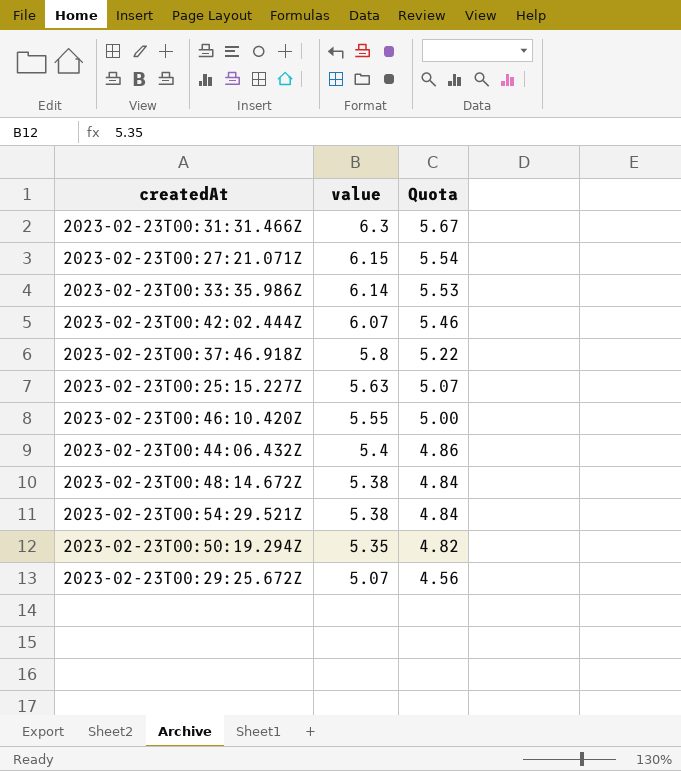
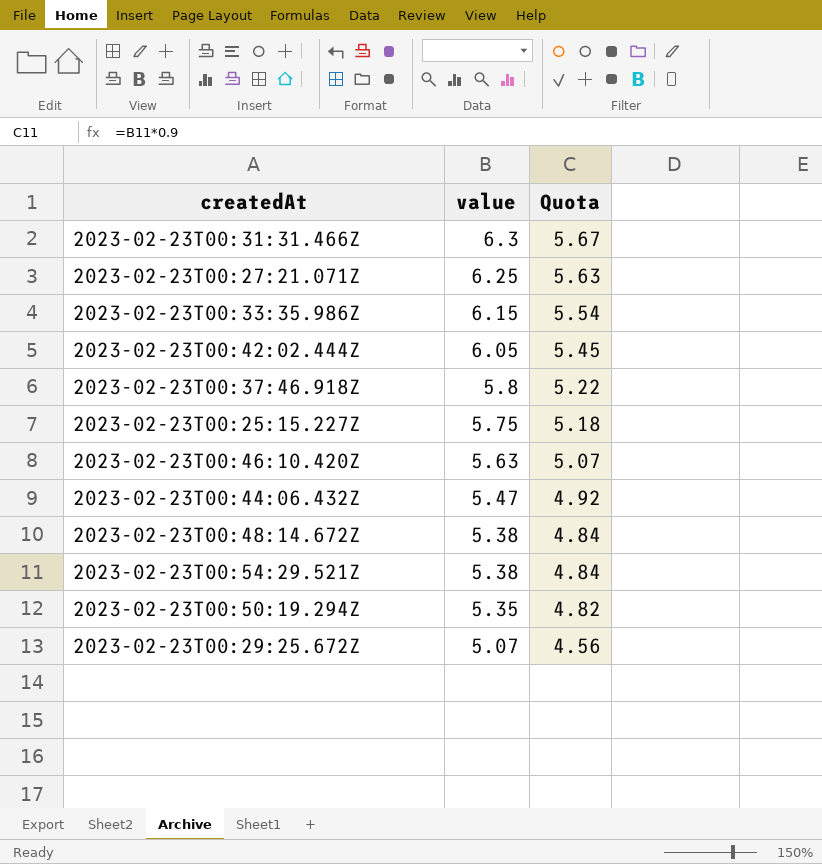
2023-02-23T00:27:21.071Z | value: 6.15 -> 6.25
2023-02-23T00:27:21.071Z | Quota: 5.54 -> 5.63
2023-02-23T00:33:35.986Z | value: 6.14 -> 6.15
2023-02-23T00:33:35.986Z | Quota: 5.53 -> 5.54
2023-02-23T00:42:02.444Z | value: 6.07 -> 6.05
2023-02-23T00:42:02.444Z | Quota: 5.46 -> 5.45
2023-02-23T00:25:15.227Z | value: 5.63 -> 5.75
2023-02-23T00:25:15.227Z | Quota: 5.07 -> 5.18
2023-02-23T00:46:10.420Z | value: 5.55 -> 5.63
2023-02-23T00:46:10.420Z | Quota: 5.00 -> 5.07
2023-02-23T00:44:06.432Z | value: 5.4 -> 5.47
2023-02-23T00:44:06.432Z | Quota: 4.86 -> 4.92

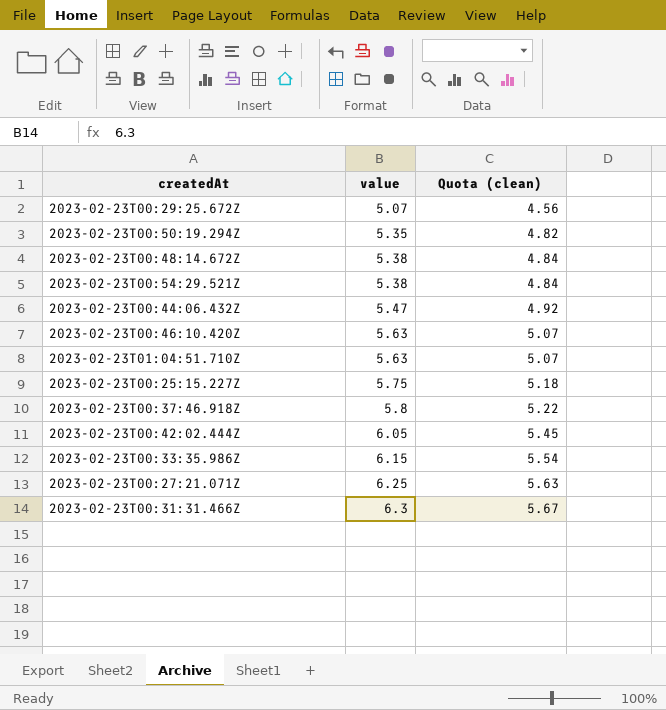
row order: value descending -> value ascending
column name: Quota -> Quota (clean)
row 2023-02-23T01:04:51.710Z: none -> 5.63 | 5.07

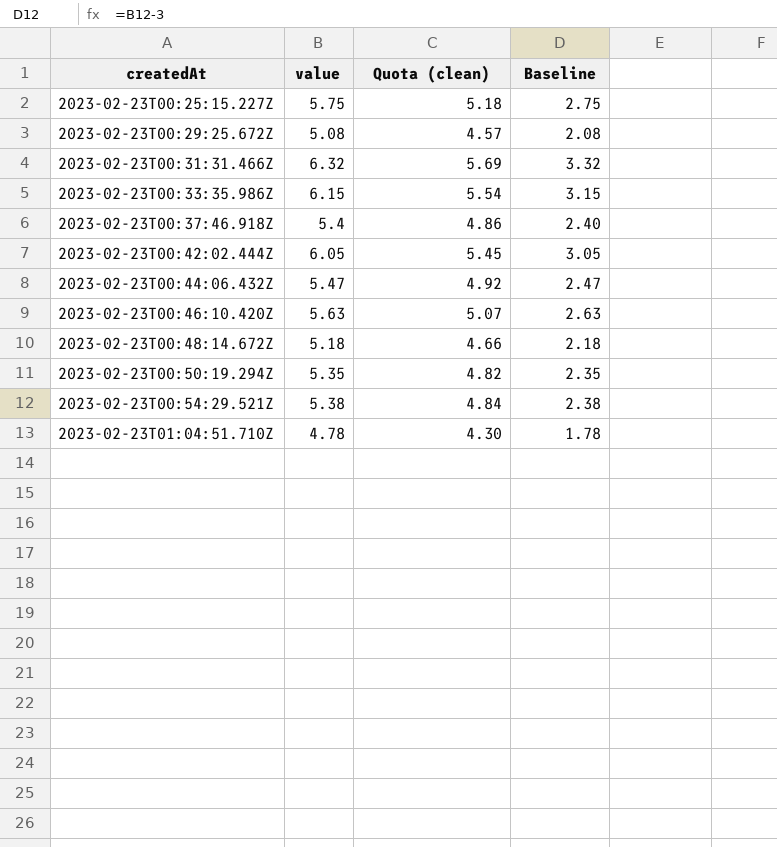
row order: value ascending -> createdAt ascending
column Baseline | formula: none -> [value] - 3
row 2023-02-23T00:27:21.071Z: 6.25 | 5.63 -> none
2023-02-23T00:29:25.672Z | value: 5.07 -> 5.08
2023-02-23T00:29:25.672Z | Quota (clean): 4.56 -> 4.57
2023-02-23T00:31:31.466Z | value: 6.3 -> 6.32
2023-02-23T00:31:31.466Z | Quota (clean): 5.67 -> 5.69
2023-02-23T00:37:46.918Z | value: 5.8 -> 5.4
2023-02-23T00:37:46.918Z | Quota (clean): 5.22 -> 4.86
2023-02-23T00:48:14.672Z | value: 5.38 -> 5.18
2023-02-23T00:48:14.672Z | Quota (clean): 4.84 -> 4.66
2023-02-23T01:04:51.710Z | value: 5.63 -> 4.78
2023-02-23T01:04:51.710Z | Quota (clean): 5.07 -> 4.30

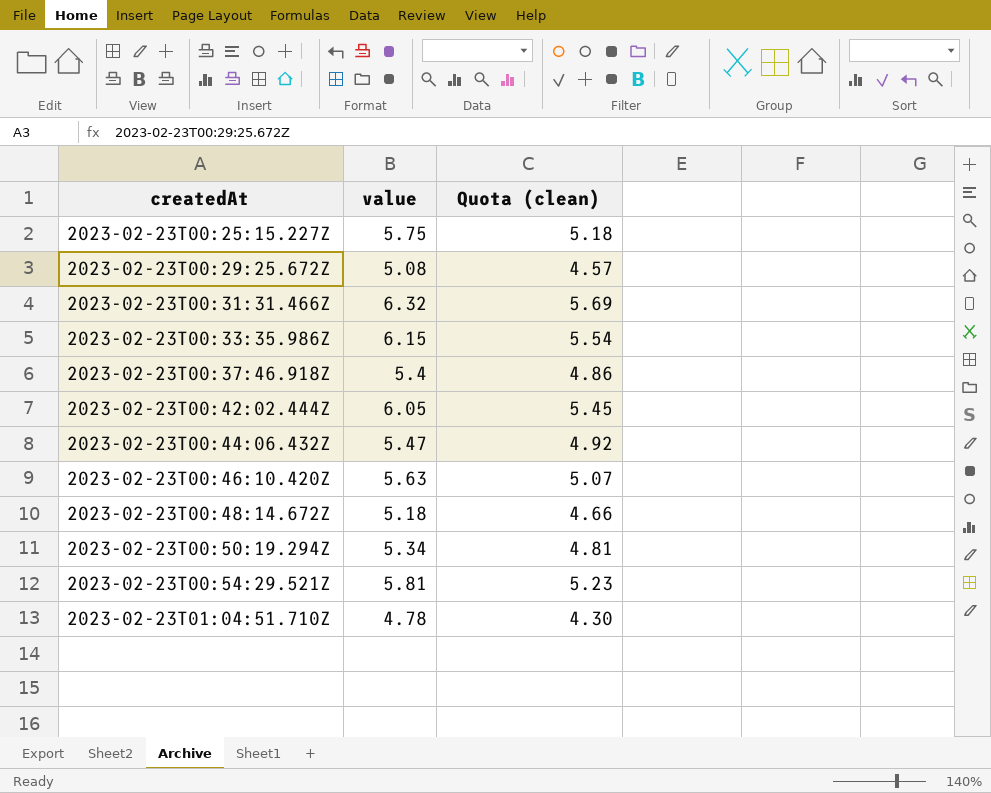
column Baseline | formula: [value] - 3 -> none
2023-02-23T00:50:19.294Z | value: 5.35 -> 5.34
2023-02-23T00:50:19.294Z | Quota (clean): 4.82 -> 4.81
2023-02-23T00:54:29.521Z | value: 5.38 -> 5.81
2023-02-23T00:54:29.521Z | Quota (clean): 4.84 -> 5.23

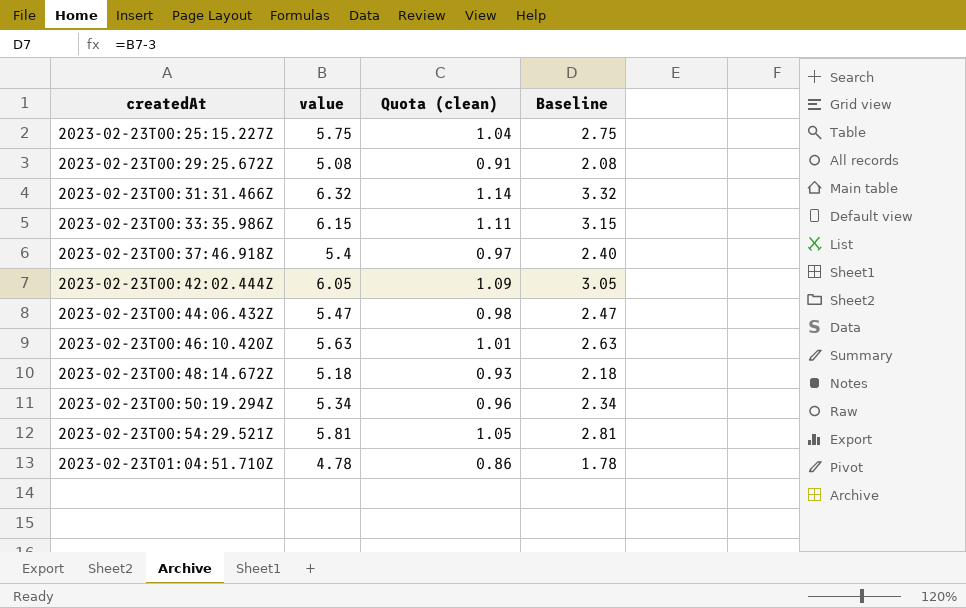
column Quota (clean) | formula: [value] * 0.9 -> [value] * 0.18
column Baseline | formula: none -> [value] - 3

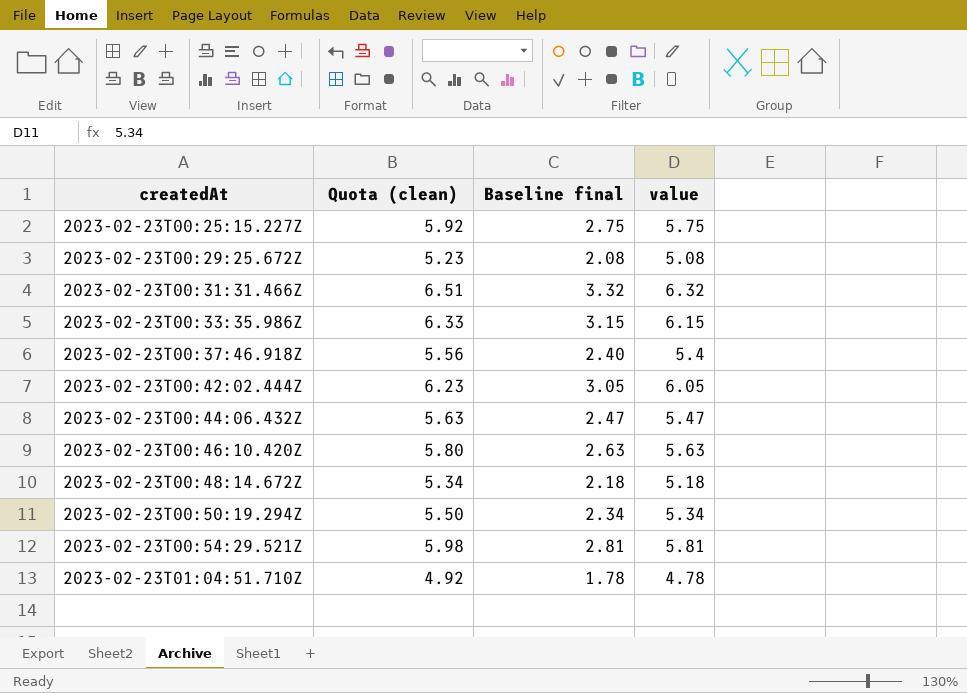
column Quota (clean) | formula: [value] * 0.18 -> [value] * 1.03
column name: Baseline -> Baseline final
column value | position: 2 -> 4

